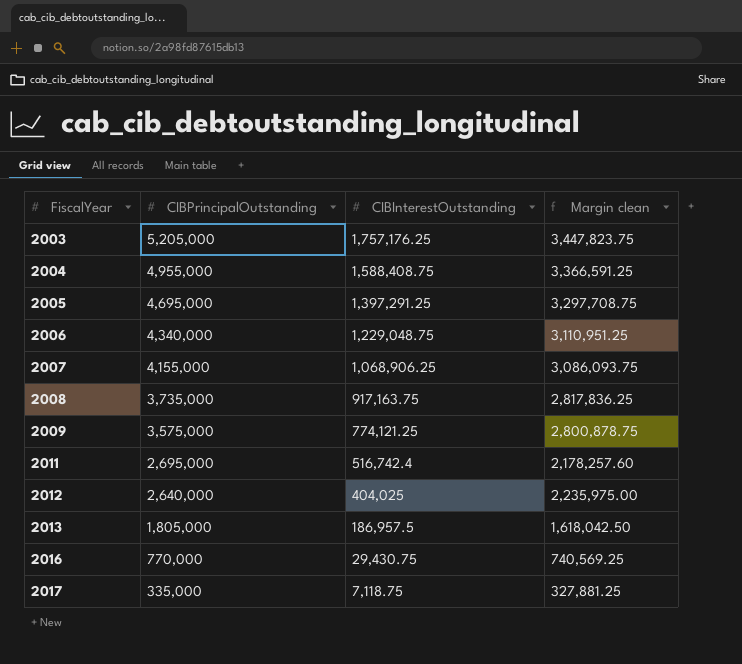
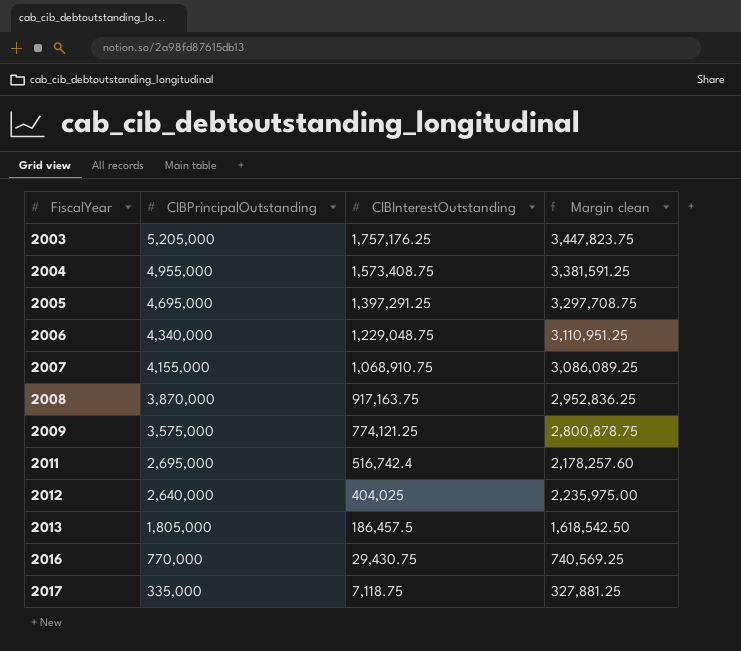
2004 | CIBInterestOutstanding: 1,588,408.75 -> 1,573,408.75
2004 | Margin clean: 3,366,591.25 -> 3,381,591.25
2007 | CIBInterestOutstanding: 1,068,906.25 -> 1,068,910.75
2007 | Margin clean: 3,086,093.75 -> 3,086,089.25
2008 | CIBPrincipalOutstanding: 3,735,000 -> 3,870,000
2008 | Margin clean: 2,817,836.25 -> 2,952,836.25
2013 | CIBInterestOutstanding: 186,957.5 -> 186,457.5
2013 | Margin clean: 1,618,042.50 -> 1,618,542.50

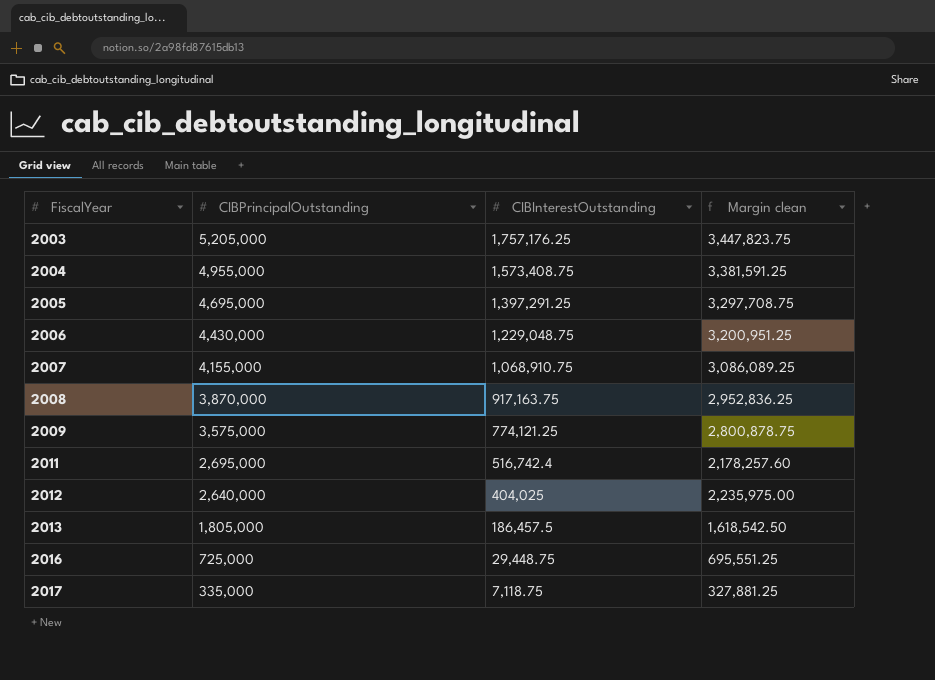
2006 | CIBPrincipalOutstanding: 4,340,000 -> 4,430,000
2006 | Margin clean: 3,110,951.25 -> 3,200,951.25
2016 | CIBPrincipalOutstanding: 770,000 -> 725,000
2016 | CIBInterestOutstanding: 29,430.75 -> 29,448.75
2016 | Margin clean: 740,569.25 -> 695,551.25

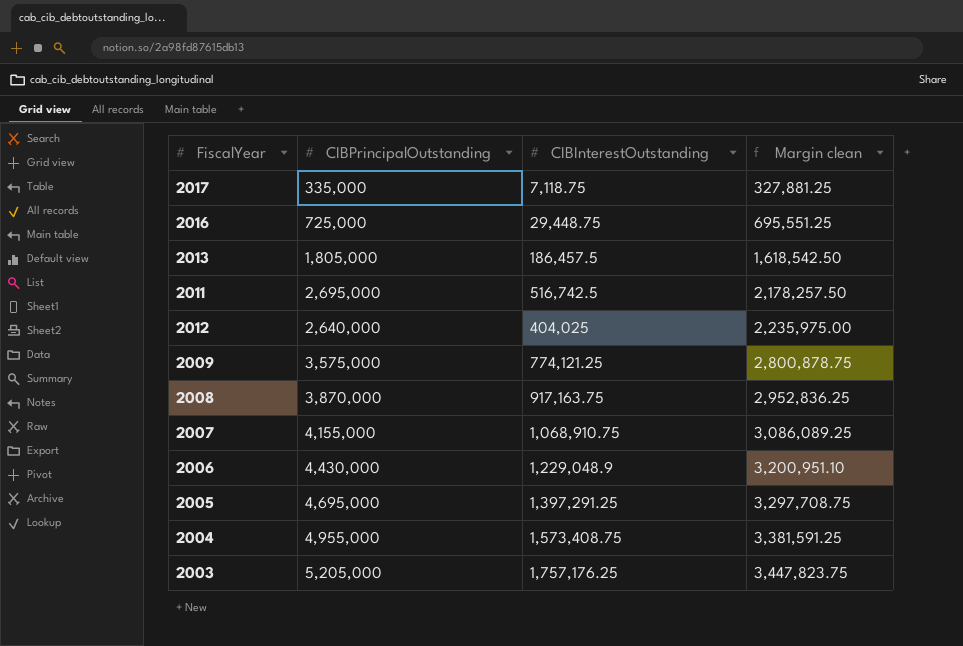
row order: FiscalYear ascending -> Margin clean ascending
2011 | CIBInterestOutstanding: 516,742.4 -> 516,742.5
2011 | Margin clean: 2,178,257.60 -> 2,178,257.50
2006 | CIBInterestOutstanding: 1,229,048.75 -> 1,229,048.9
2006 | Margin clean: 3,200,951.25 -> 3,200,951.10

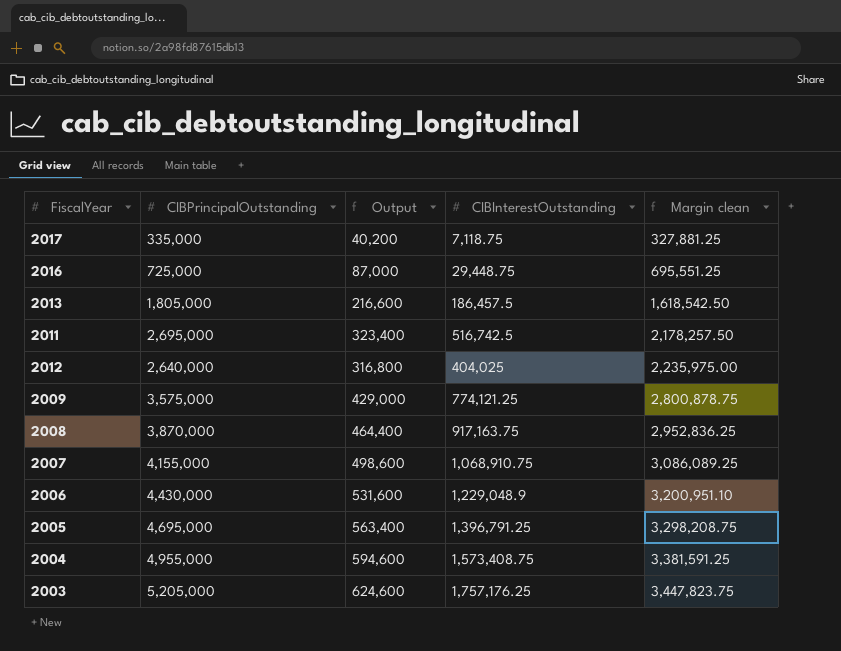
column Output | formula: none -> [CIBPrincipalOutstanding] * 0.12
2005 | CIBInterestOutstanding: 1,397,291.25 -> 1,396,791.25
2005 | Margin clean: 3,297,708.75 -> 3,298,208.75

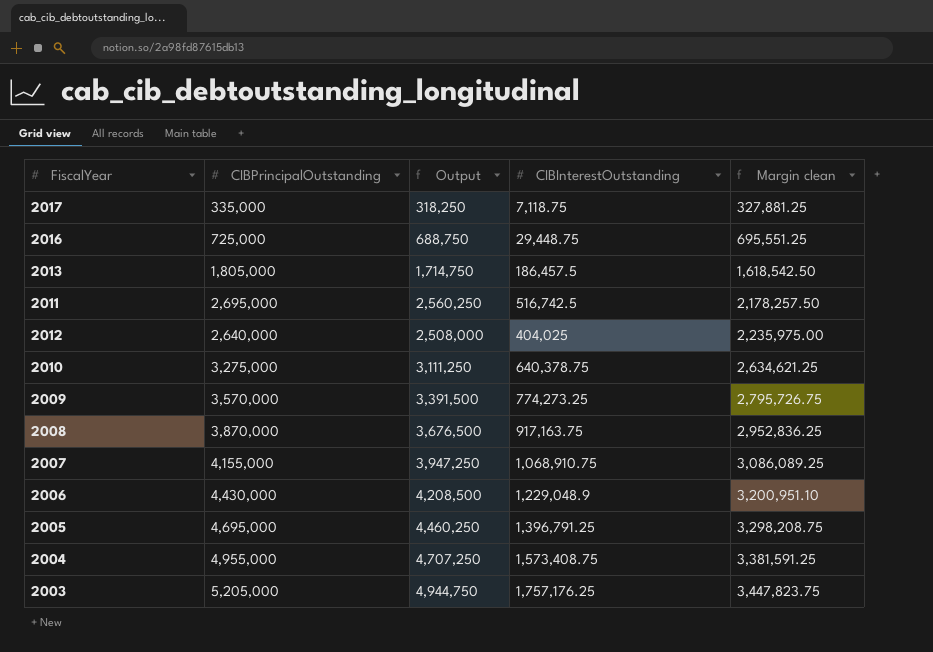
column Output | formula: [CIBPrincipalOutstanding] * 0.12 -> [CIBPrincipalOutstanding] * 0.95
row 2010: none -> 3,275,000 | 3,111,250 | 640,378.75 | 2,634,621.25
2009 | CIBPrincipalOutstanding: 3,575,000 -> 3,570,000
2009 | CIBInterestOutstanding: 774,121.25 -> 774,273.25
2009 | Margin clean: 2,800,878.75 -> 2,795,726.75

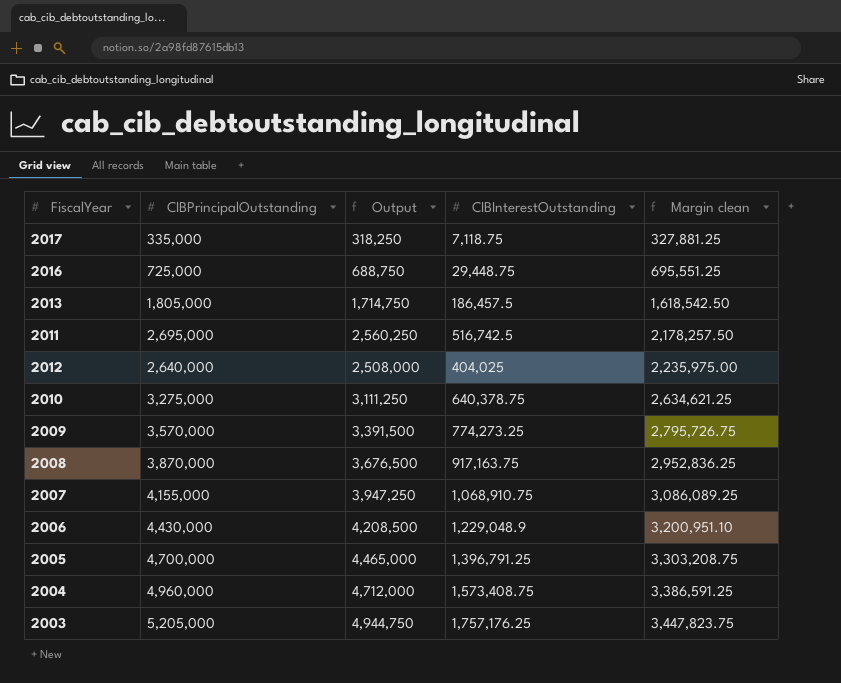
2005 | CIBPrincipalOutstanding: 4,695,000 -> 4,700,000
2005 | Output: 4,460,250 -> 4,465,000
2005 | Margin clean: 3,298,208.75 -> 3,303,208.75
2004 | CIBPrincipalOutstanding: 4,955,000 -> 4,960,000
2004 | Output: 4,707,250 -> 4,712,000
2004 | Margin clean: 3,381,591.25 -> 3,386,591.25

